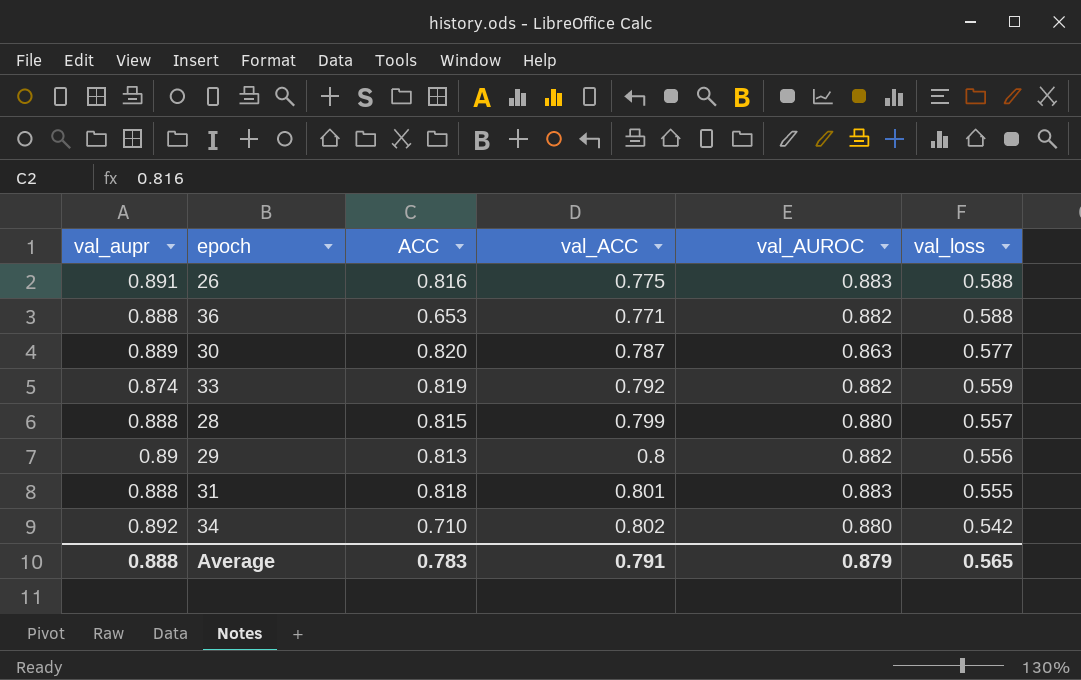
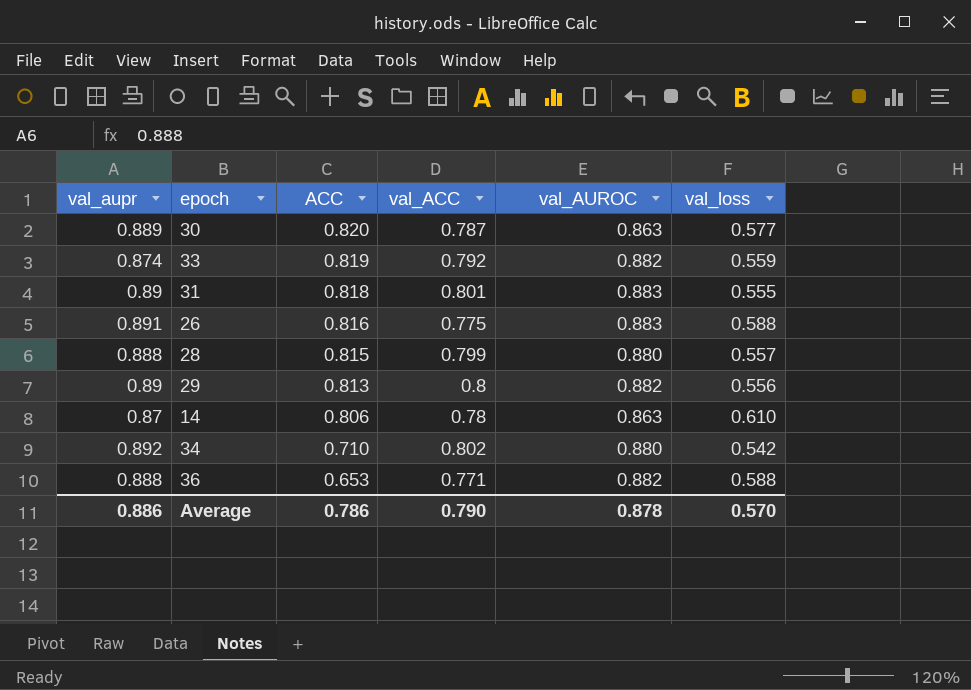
row order: val_loss descending -> ACC descending
31 | val_aupr: 0.888 -> 0.89
row 14: none -> 0.87 | 0.806 | 0.78 | 0.863 | 0.610
Average | val_aupr: 0.888 -> 0.886
Average | ACC: 0.783 -> 0.786
Average | val_ACC: 0.791 -> 0.790
Average | val_AUROC: 0.879 -> 0.878
Average | val_loss: 0.565 -> 0.570

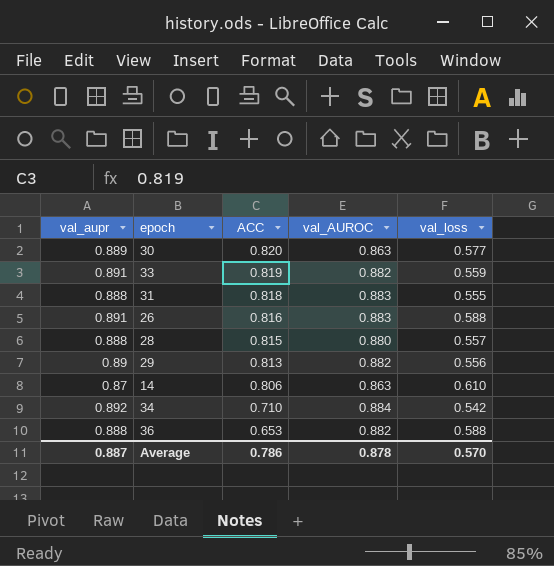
column val_ACC | position: 4 -> none
33 | val_aupr: 0.874 -> 0.891
31 | val_aupr: 0.89 -> 0.888
34 | val_AUROC: 0.880 -> 0.884
Average | val_aupr: 0.886 -> 0.887

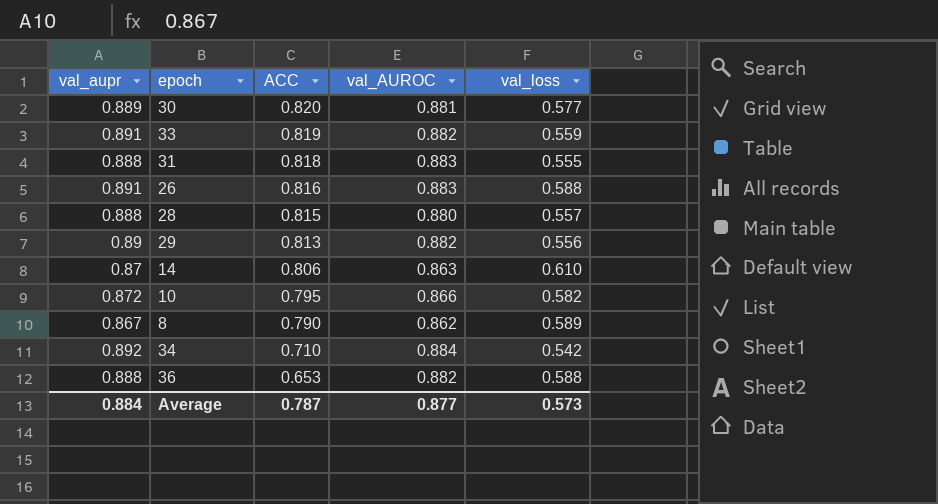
30 | val_AUROC: 0.863 -> 0.881
row 10: none -> 0.872 | 0.795 | 0.866 | 0.582
row 8: none -> 0.867 | 0.790 | 0.862 | 0.589
Average | val_aupr: 0.887 -> 0.884
Average | ACC: 0.786 -> 0.787
Average | val_AUROC: 0.878 -> 0.877
Average | val_loss: 0.570 -> 0.573

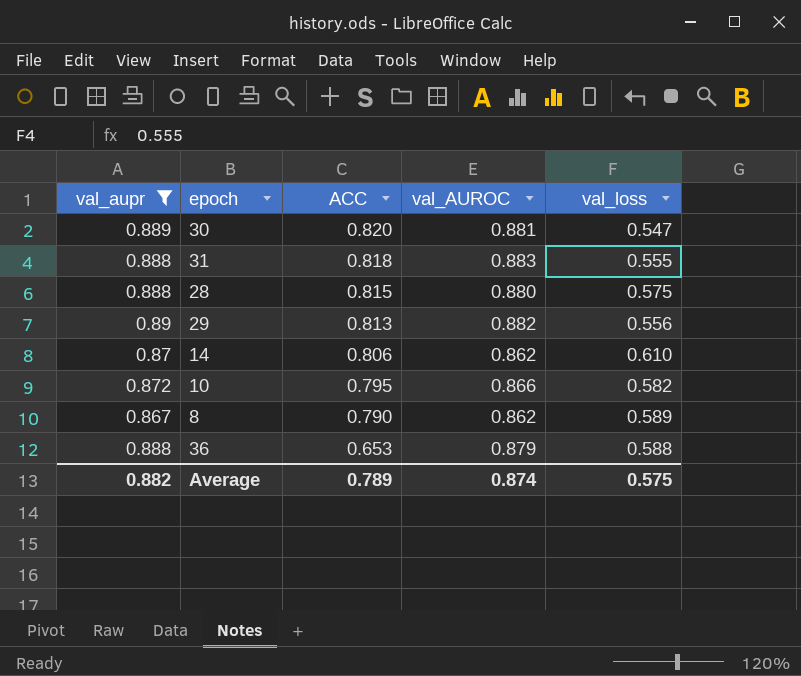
filter: none -> val_aupr <= 0.89
30 | val_loss: 0.577 -> 0.547
28 | val_loss: 0.557 -> 0.575
14 | val_AUROC: 0.863 -> 0.862
36 | val_AUROC: 0.882 -> 0.879
Average | val_aupr: 0.884 -> 0.882
Average | ACC: 0.787 -> 0.789
Average | val_AUROC: 0.877 -> 0.874
Average | val_loss: 0.573 -> 0.575

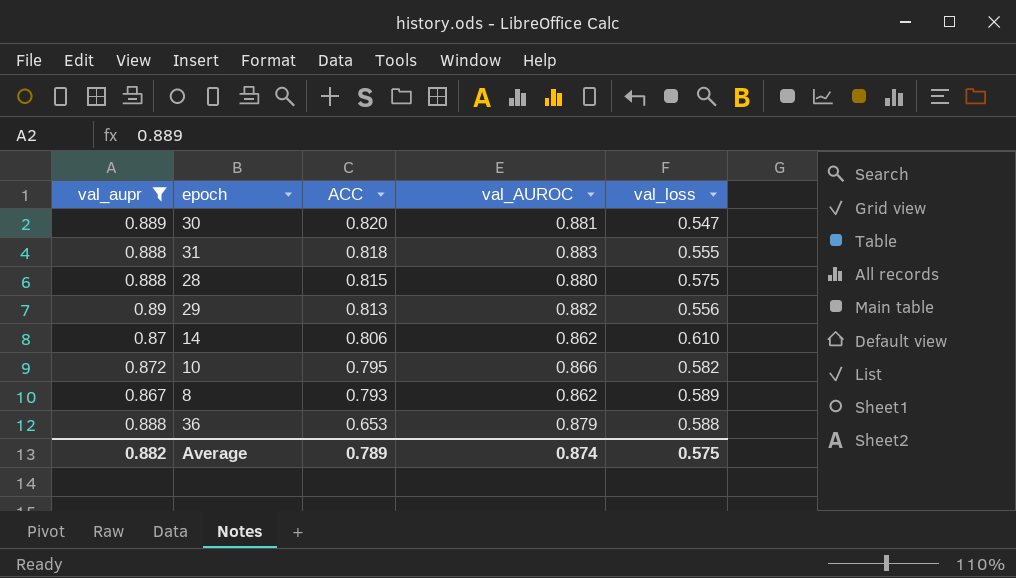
8 | ACC: 0.790 -> 0.793

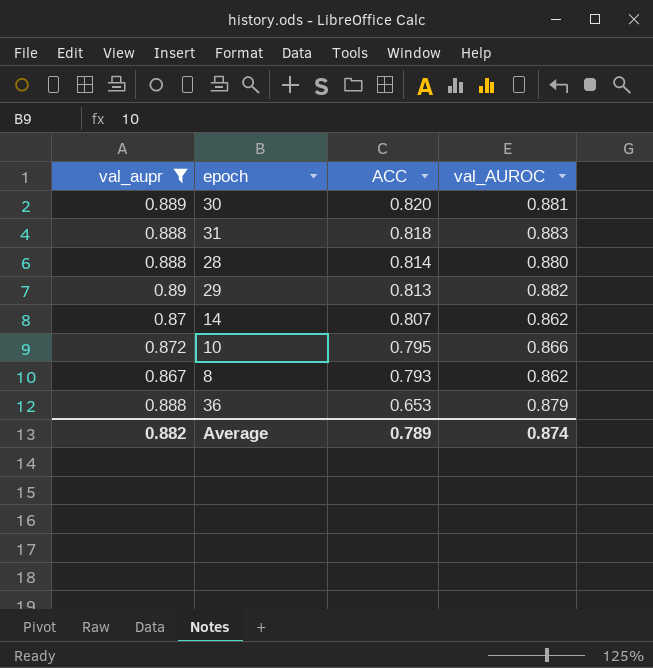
column val_loss | position: 5 -> none
28 | ACC: 0.815 -> 0.814
14 | ACC: 0.806 -> 0.807

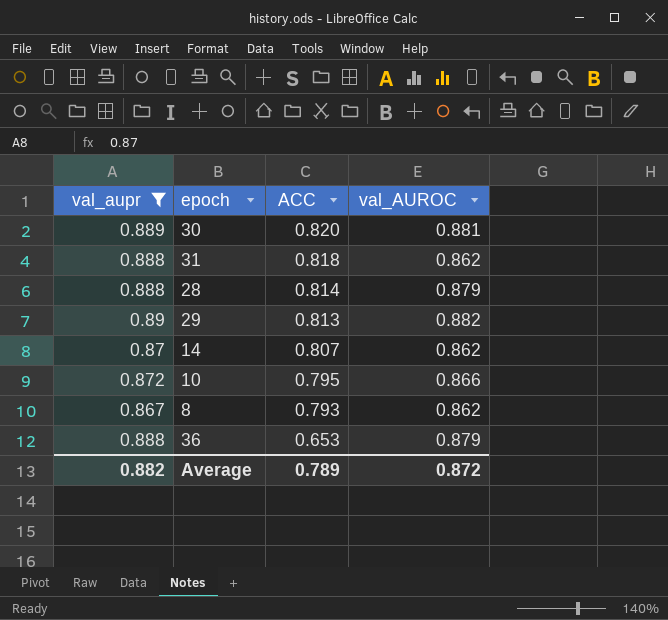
31 | val_AUROC: 0.883 -> 0.862
28 | val_AUROC: 0.880 -> 0.879
Average | val_AUROC: 0.874 -> 0.872

